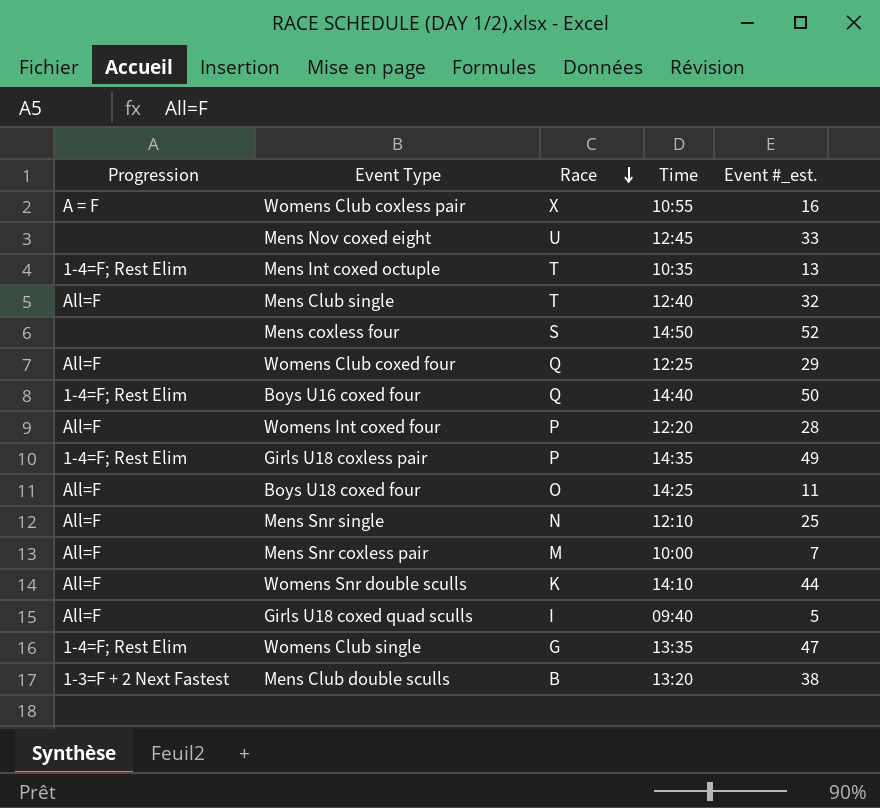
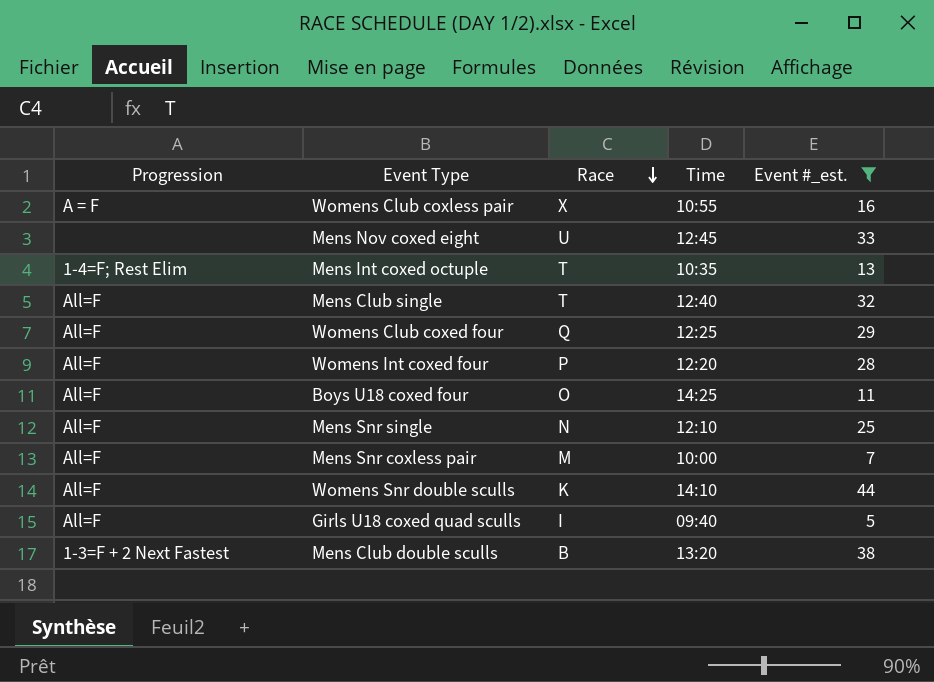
filter: none -> Event #_est. <= 44

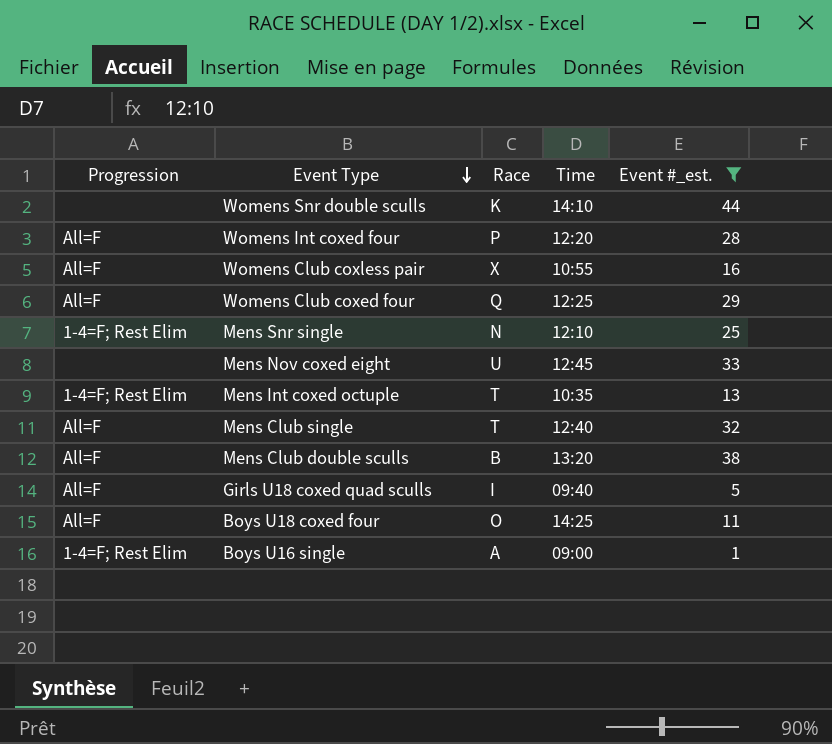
row order: Race descending -> Event Type descending
row Mens Snr coxless pair: All=F | M | 10:00 | 7 -> none
Womens Snr double sculls | Progression: All=F -> none
Womens Club coxless pair | Progression: A = F -> All=F
Mens Snr single | Progression: All=F -> 1-4=F; Rest Elim
Mens Club double sculls | Progression: 1-3=F + 2 Next Fastest -> All=F
row Boys U16 single: none -> 1-4=F; Rest Elim | A | 09:00 | 1

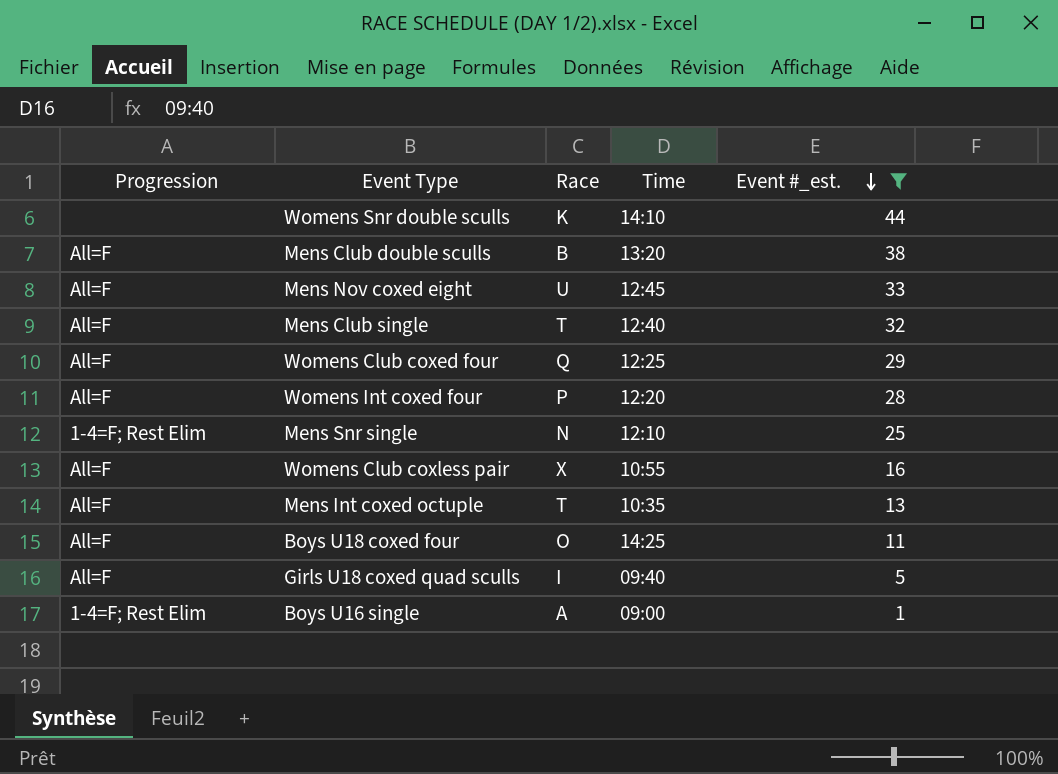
row order: Event Type descending -> Event #_est. descending
Mens Nov coxed eight | Progression: none -> All=F
Mens Int coxed octuple | Progression: 1-4=F; Rest Elim -> All=F

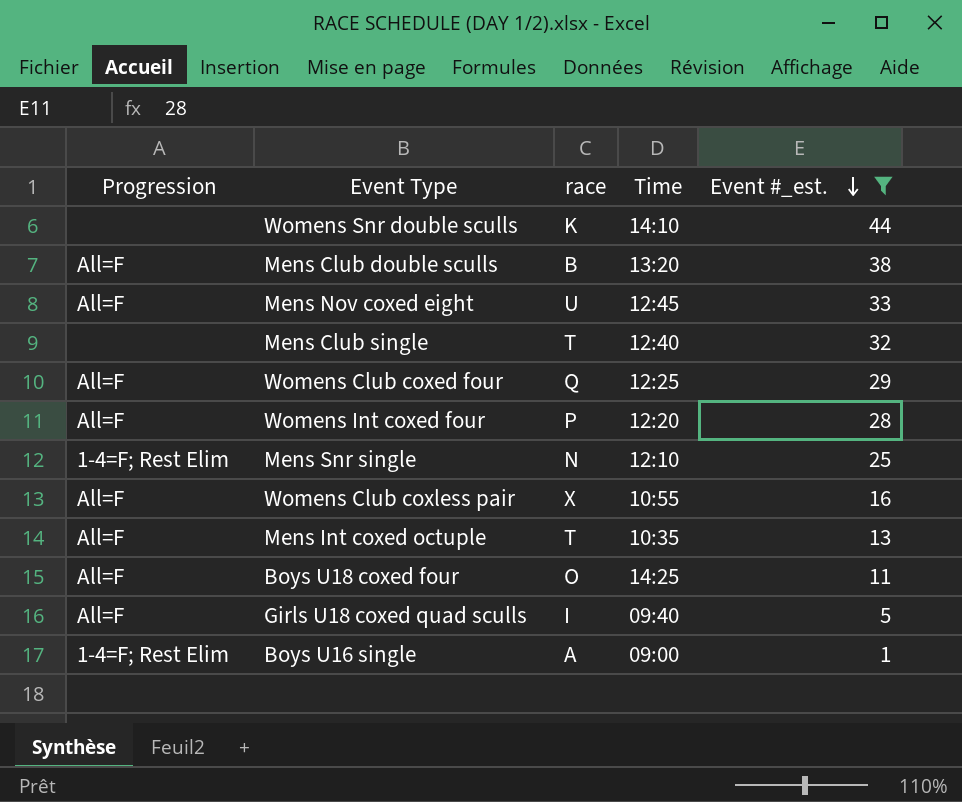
column name: Race -> race
Mens Club single | Progression: All=F -> none

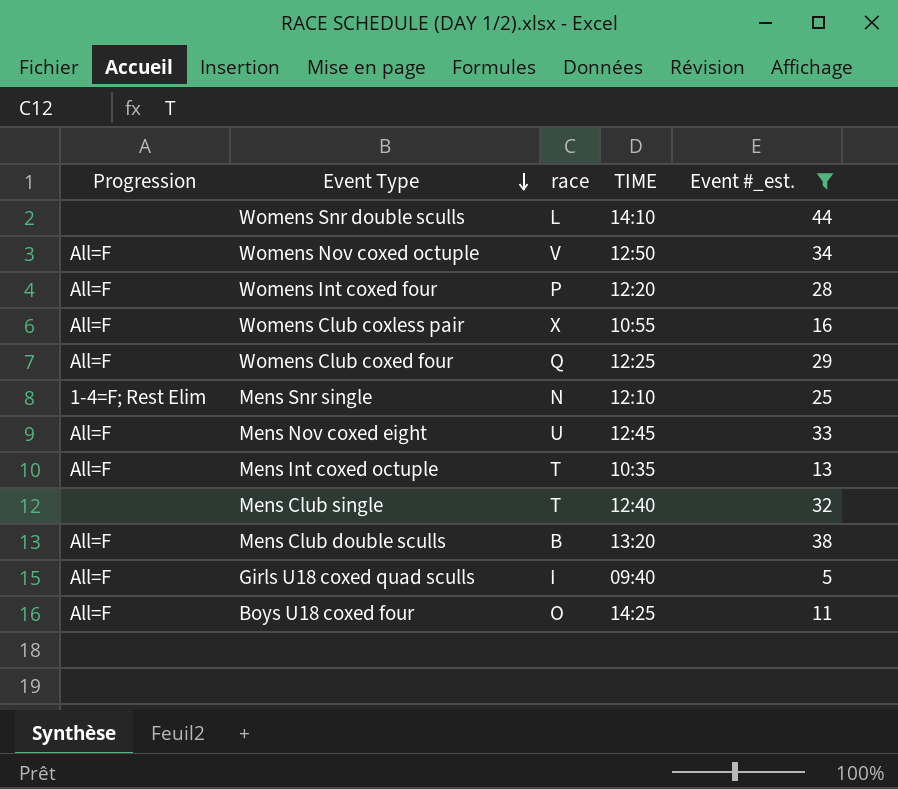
row order: Event #_est. descending -> Event Type descending
column name: Time -> TIME
row Boys U16 single: 1-4=F; Rest Elim | A | 09:00 | 1 -> none
Womens Snr double sculls | race: K -> L
row Womens Nov coxed octuple: none -> All=F | V | 12:50 | 34

